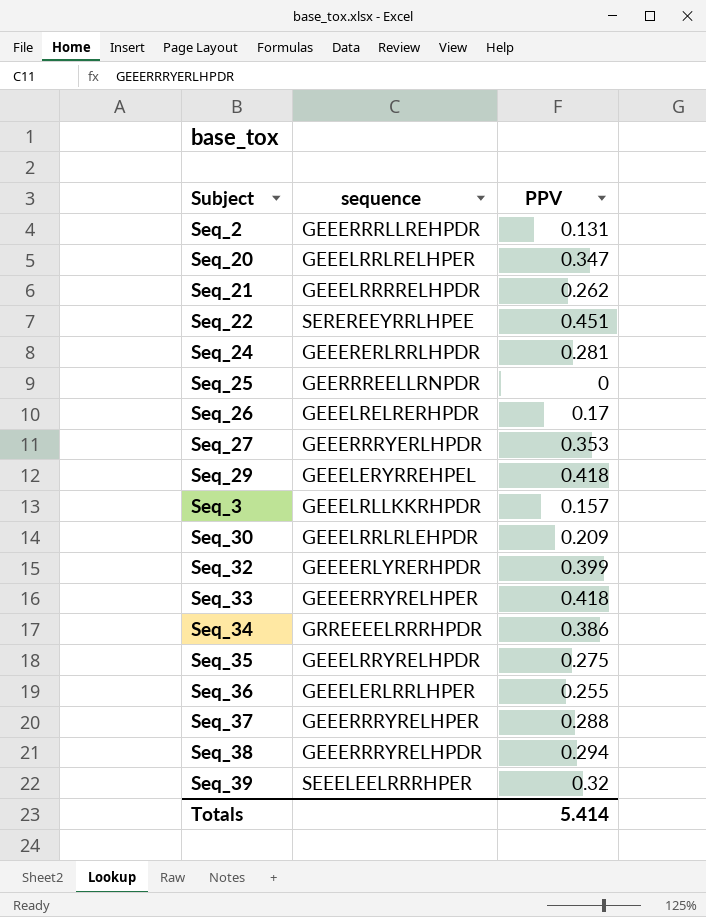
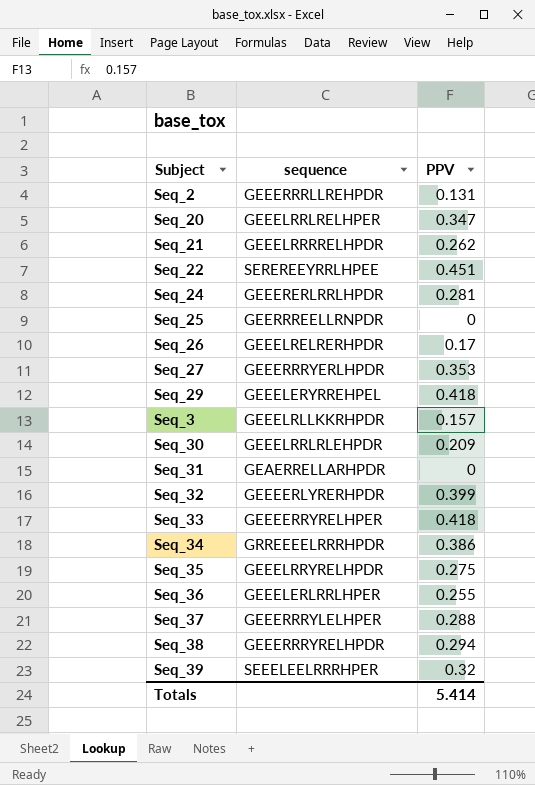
row Seq_31: none -> GEAERRELLARHPDR | 0
Seq_37 | sequence: GEEERRRYRELHPER -> GEEERRRYLELHPER

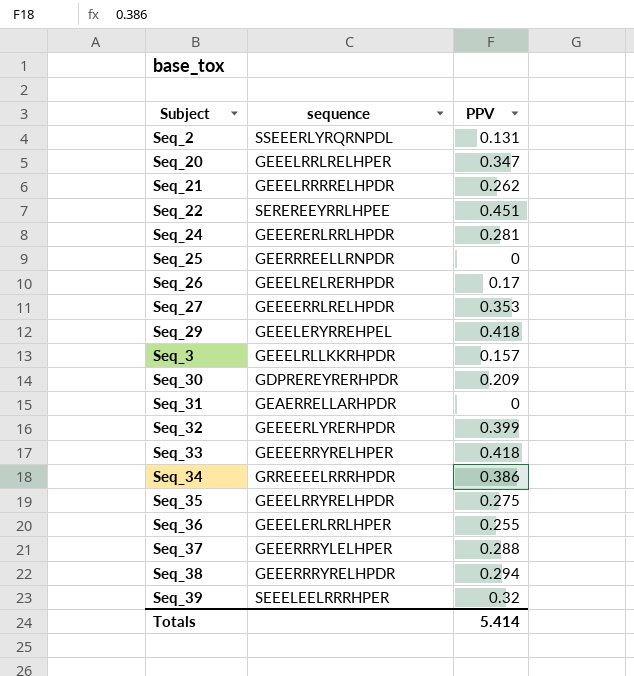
Seq_2 | sequence: GEEERRRLLREHPDR -> SSEEERLYRQRNPDL
Seq_27 | sequence: GEEERRRYERLHPDR -> GEEEERRLRELHPDR
Seq_30 | sequence: GEEELRRLRLEHPDR -> GDPREREYRERHPDR

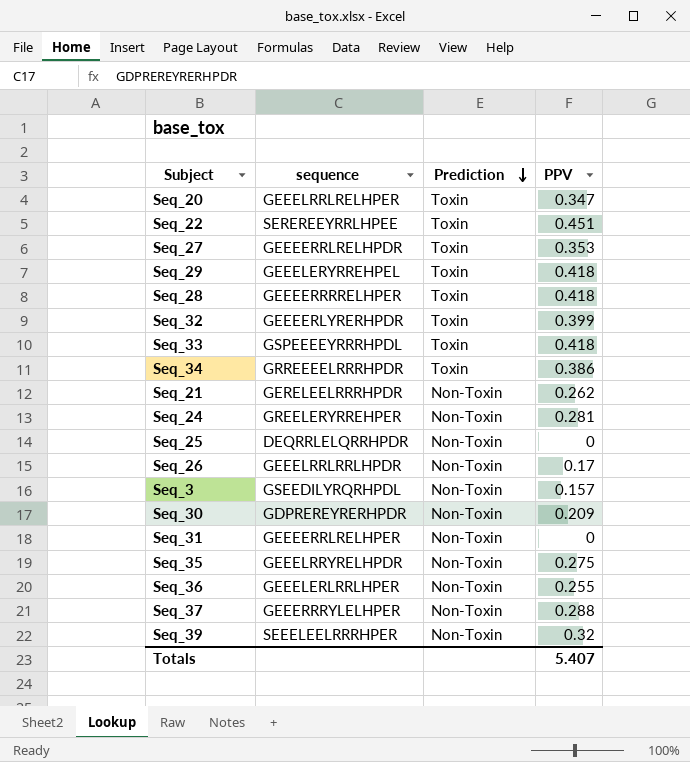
row order: none -> Prediction descending
column Prediction | position: none -> 3
row Seq_2: SSEEERLYRQRNPDL | 0.131 -> none
row Seq_38: GEEERRRYRELHPDR | 0.294 -> none
row Seq_28: none -> GEEEERRRRELHPER | Toxin | 0.418
Seq_33 | sequence: GEEEERRYRELHPER -> GSPEEEEYRRRHPDL
Seq_21 | sequence: GEEELRRRRELHPDR -> GERELEELRRRHPDR
Seq_24 | sequence: GEEERERLRRLHPDR -> GREELERYRREHPER
Seq_25 | sequence: GEERRREELLRNPDR -> DEQRRLELQRRHPDR
Seq_26 | sequence: GEEELRELRERHPDR -> GEEELRRLRRLHPDR
Seq_3 | sequence: GEEELRLLKKRHPDR -> GSEEDILYRQRHPDL
Seq_31 | sequence: GEAERRELLARHPDR -> GEEEERRLRELHPER
Totals | PPV: 5.414 -> 5.407

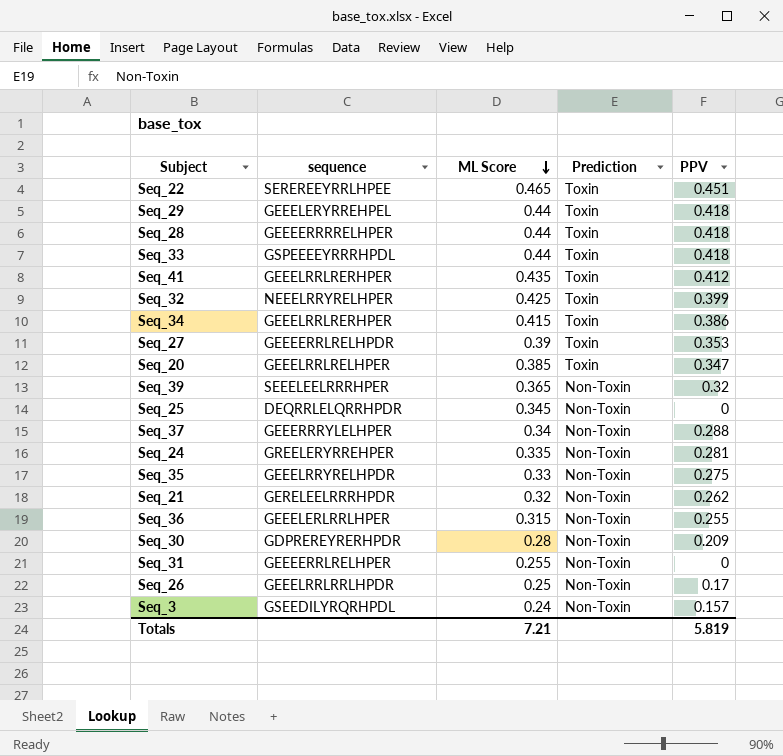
row order: Prediction descending -> ML Score descending
column ML Score | position: none -> 3
row Seq_41: none -> GEEELRRLRERHPER | 0.435 | Toxin | 0.412
Seq_32 | sequence: GEEEERLYRERHPDR -> NEEELRRYRELHPER
Seq_34 | sequence: GRREEEELRRRHPDR -> GEEELRRLRERHPER
Totals | PPV: 5.407 -> 5.819

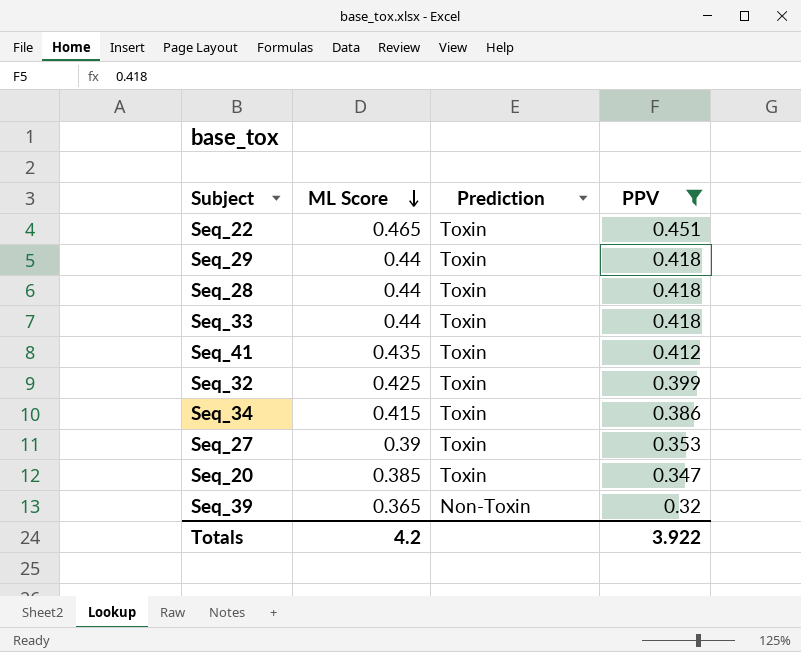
filter: none -> PPV >= 0.32
column sequence | position: 2 -> none
Totals | ML Score: 7.21 -> 4.2
Totals | PPV: 5.819 -> 3.922

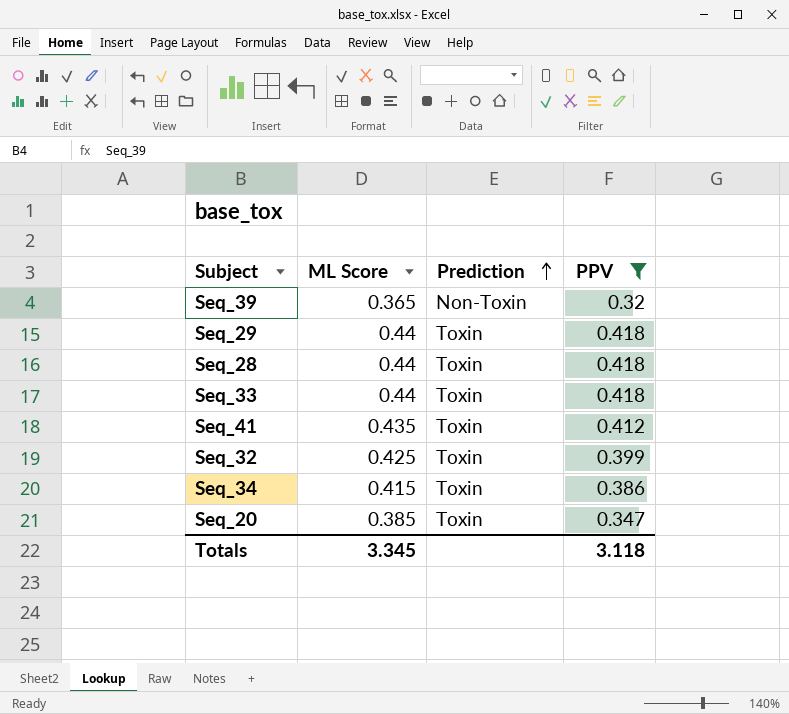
row order: ML Score descending -> Prediction ascending
row Seq_22: 0.465 | Toxin | 0.451 -> none
row Seq_27: 0.39 | Toxin | 0.353 -> none
Totals | ML Score: 4.2 -> 3.345
Totals | PPV: 3.922 -> 3.118

